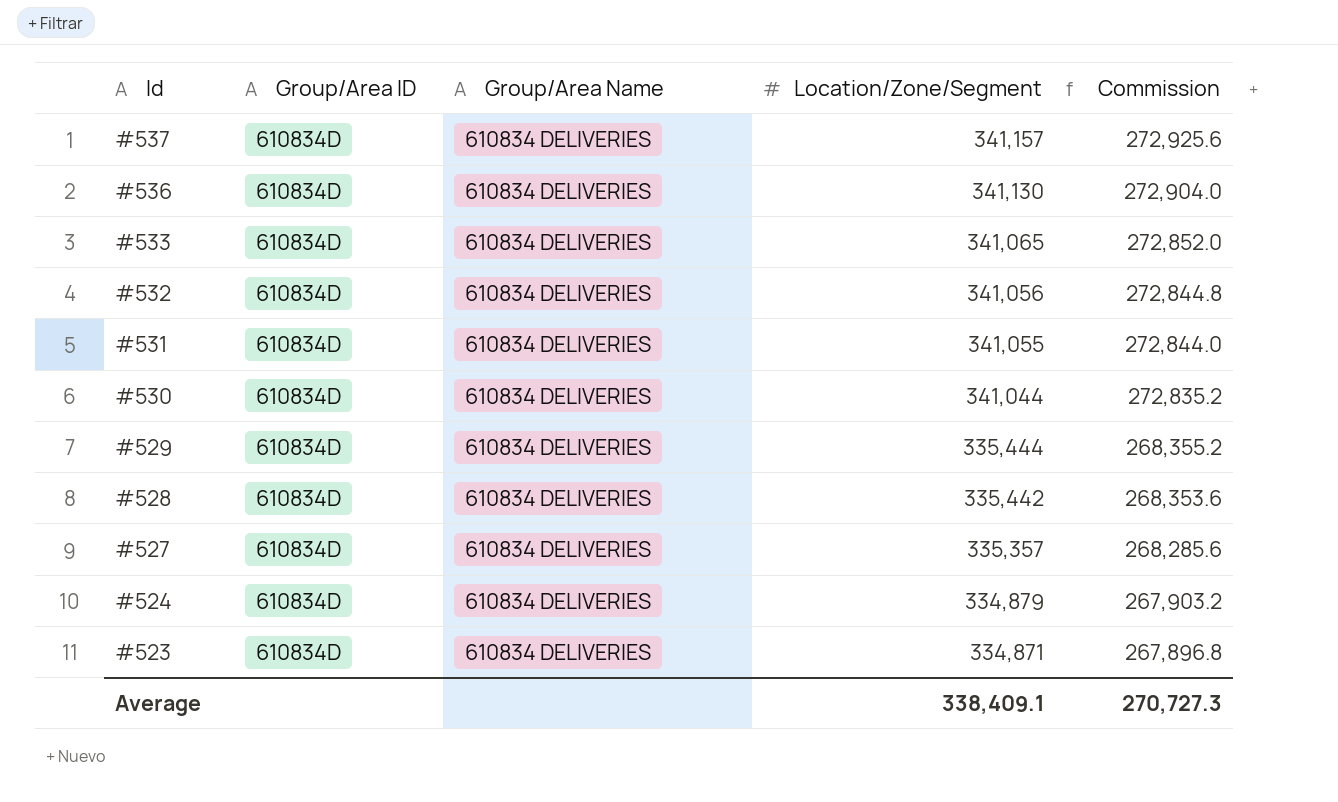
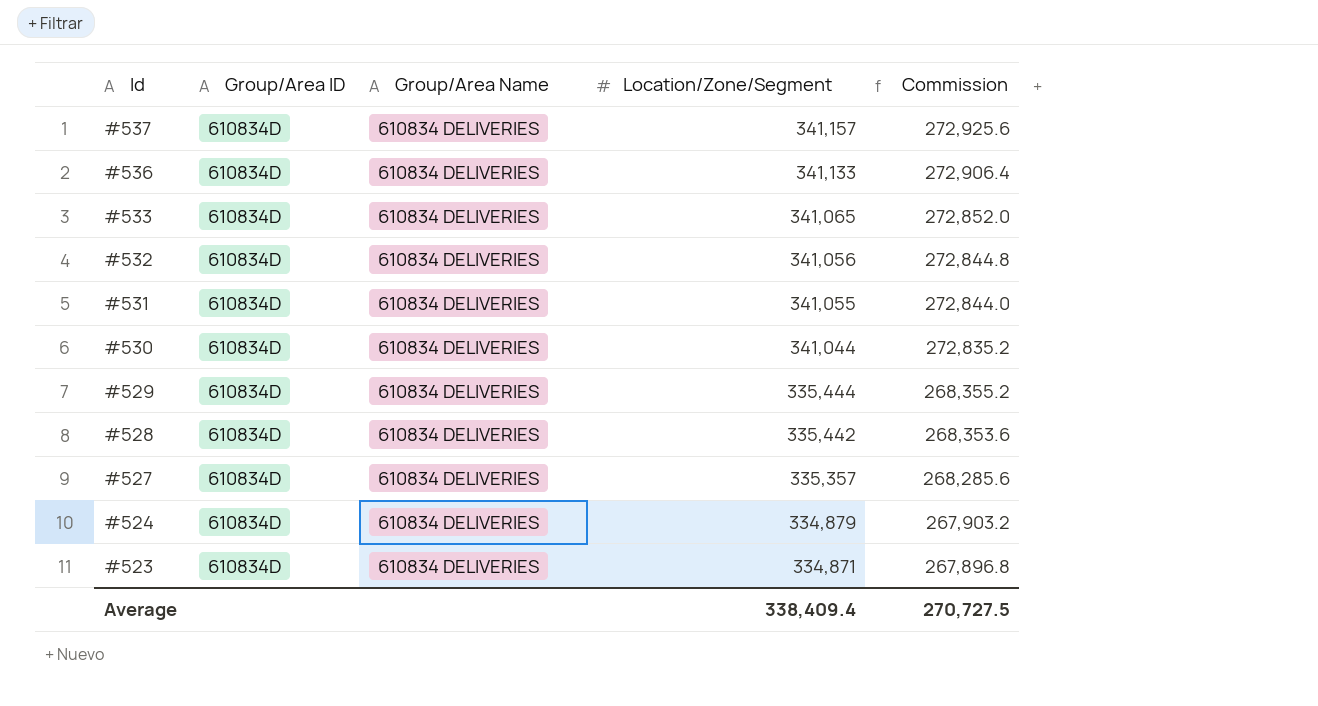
#536 | Location/Zone/Segment: 341,130 -> 341,133
#536 | Commission: 272,904.0 -> 272,906.4
Average | Location/Zone/Segment: 338,409.1 -> 338,409.4
Average | Commission: 270,727.3 -> 270,727.5

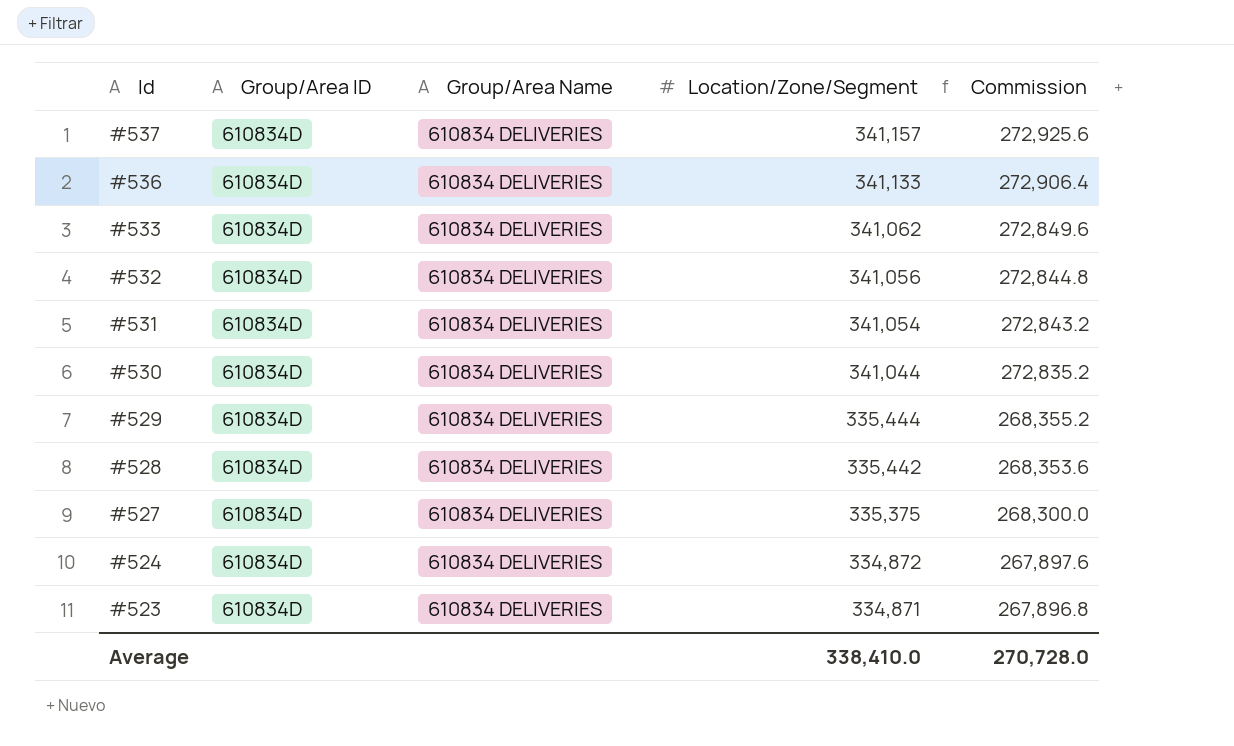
#533 | Location/Zone/Segment: 341,065 -> 341,062
#533 | Commission: 272,852.0 -> 272,849.6
#531 | Location/Zone/Segment: 341,055 -> 341,054
#531 | Commission: 272,844.0 -> 272,843.2
#527 | Location/Zone/Segment: 335,357 -> 335,375
#527 | Commission: 268,285.6 -> 268,300.0
#524 | Location/Zone/Segment: 334,879 -> 334,872
#524 | Commission: 267,903.2 -> 267,897.6
Average | Location/Zone/Segment: 338,409.4 -> 338,410.0
Average | Commission: 270,727.5 -> 270,728.0

